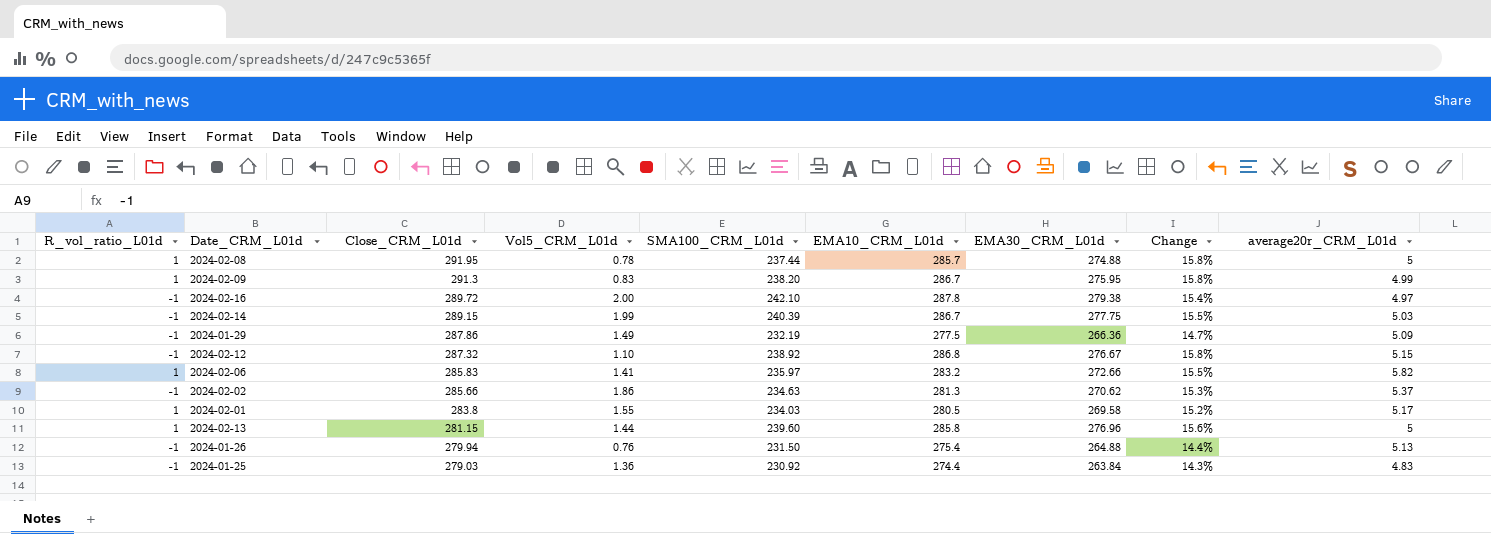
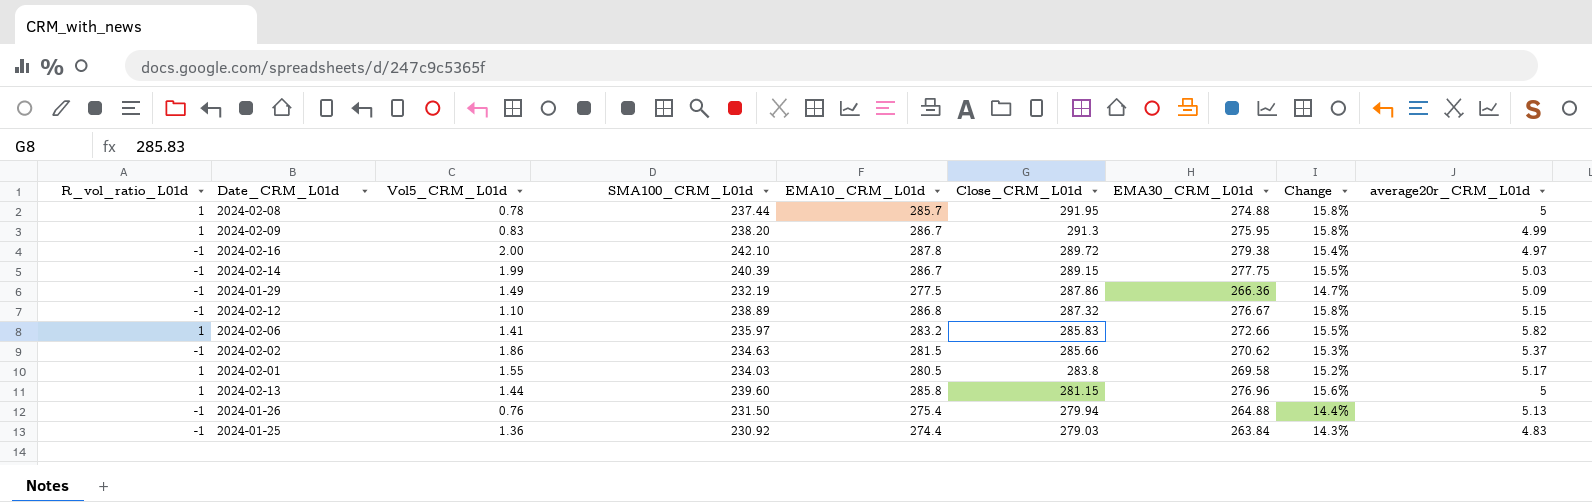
column Close_CRM_L01d | position: 3 -> 6
2024-02-12 | SMA100_CRM_L01d: 238.92 -> 238.89
2024-02-02 | EMA10_CRM_L01d: 281.3 -> 281.5

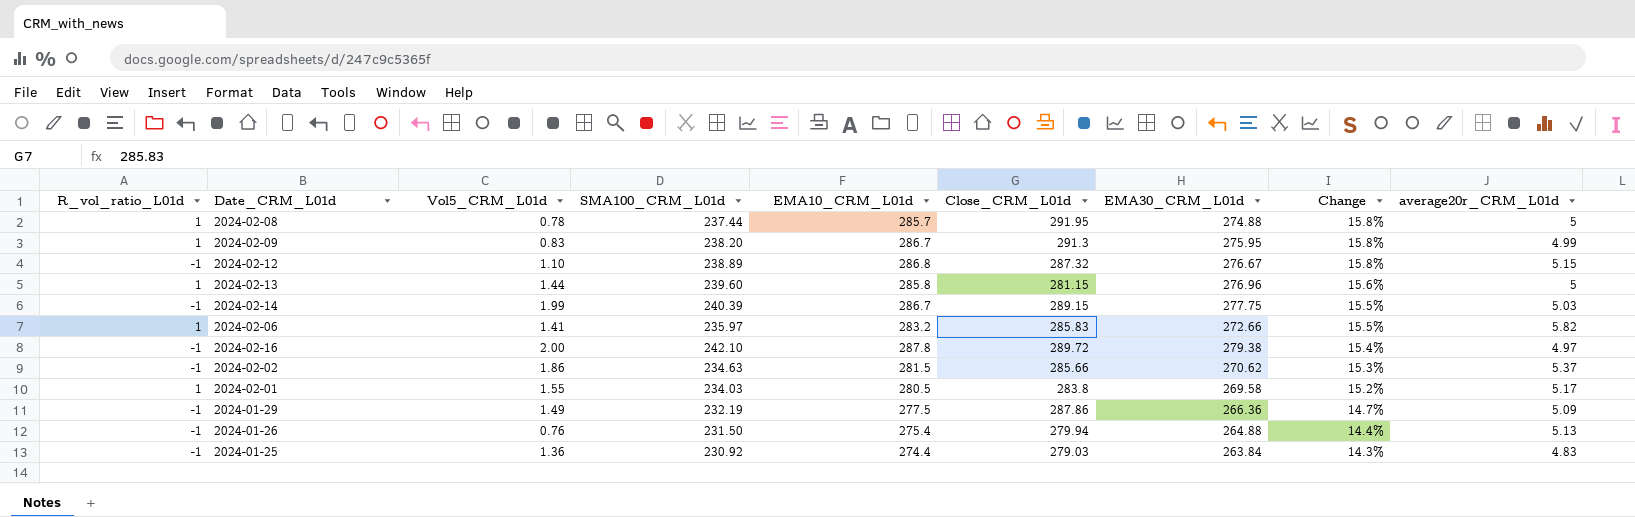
row order: Close_CRM_L01d descending -> Change descending

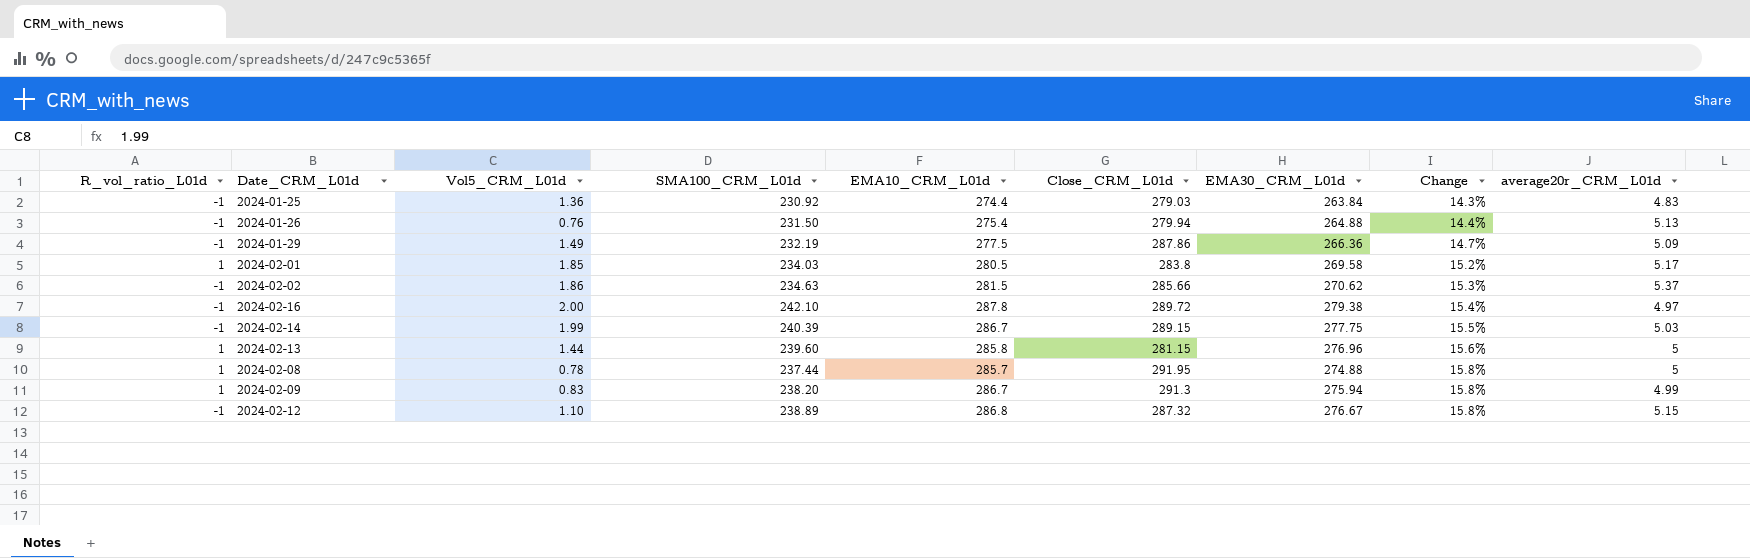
row order: Change descending -> Change ascending
row 2024-02-06: 1 | 1.41 | 235.97 | 283.2 | 285.83 | 272.66 | 15.5% | 5.82 -> none
2024-02-01 | Vol5_CRM_L01d: 1.55 -> 1.85
2024-02-09 | EMA30_CRM_L01d: 275.95 -> 275.94

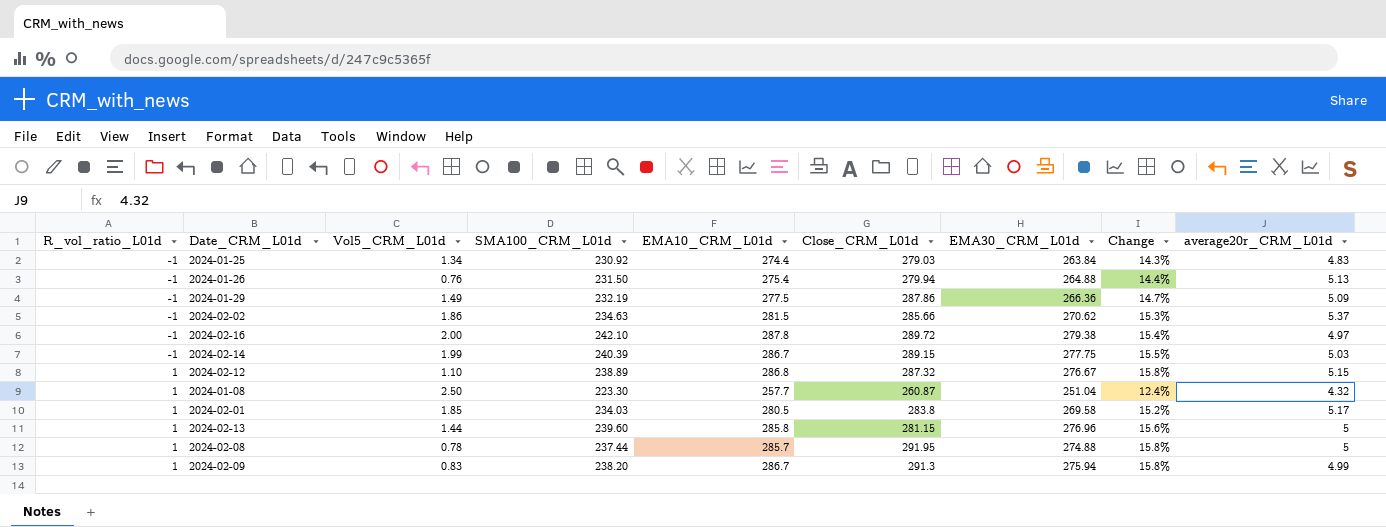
row order: Change ascending -> R_vol_ratio_L01d ascending
2024-01-25 | Vol5_CRM_L01d: 1.36 -> 1.34
2024-02-12 | R_vol_ratio_L01d: -1 -> 1
row 2024-01-08: none -> 1 | 2.50 | 223.30 | 257.7 | 260.87 | 251.04 | 12.4% | 4.32

